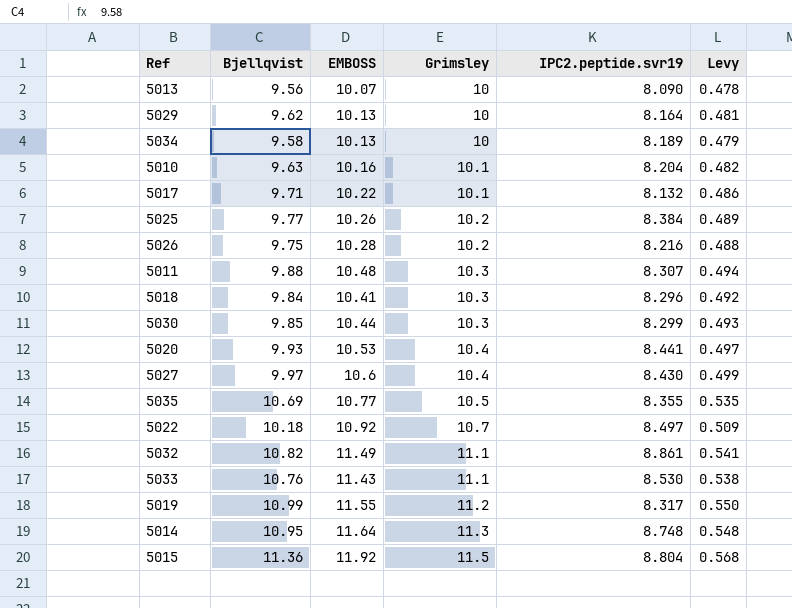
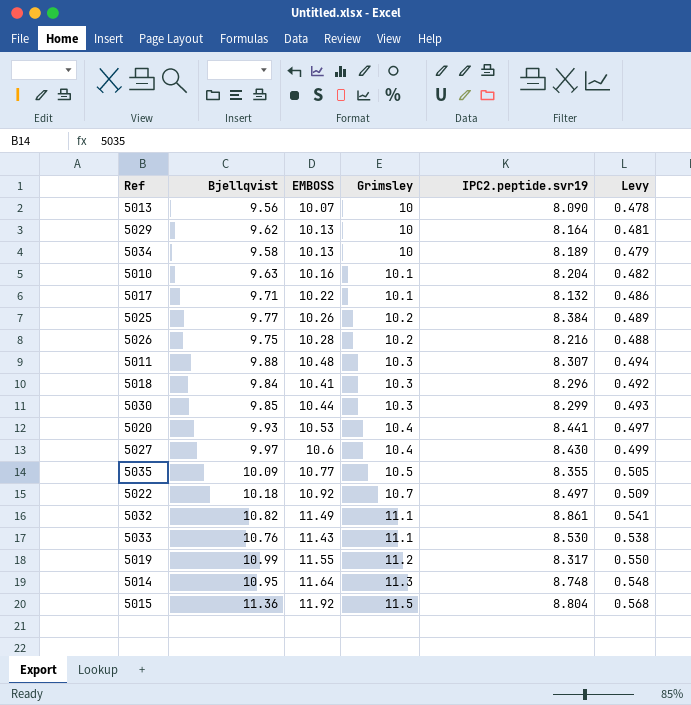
5035 | Bjellqvist: 10.69 -> 10.09
5035 | Levy: 0.535 -> 0.505

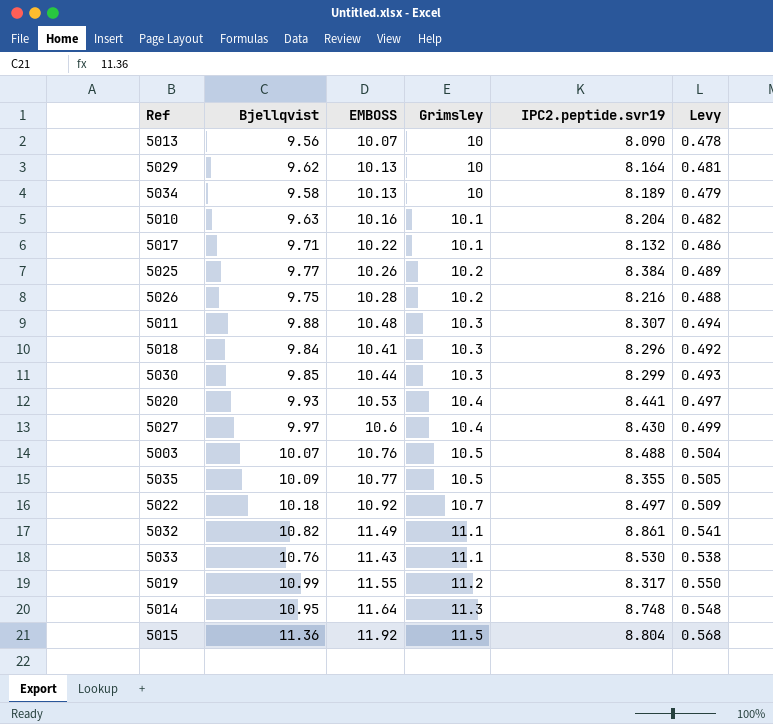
row 5003: none -> 10.07 | 10.76 | 10.5 | 8.488 | 0.504

